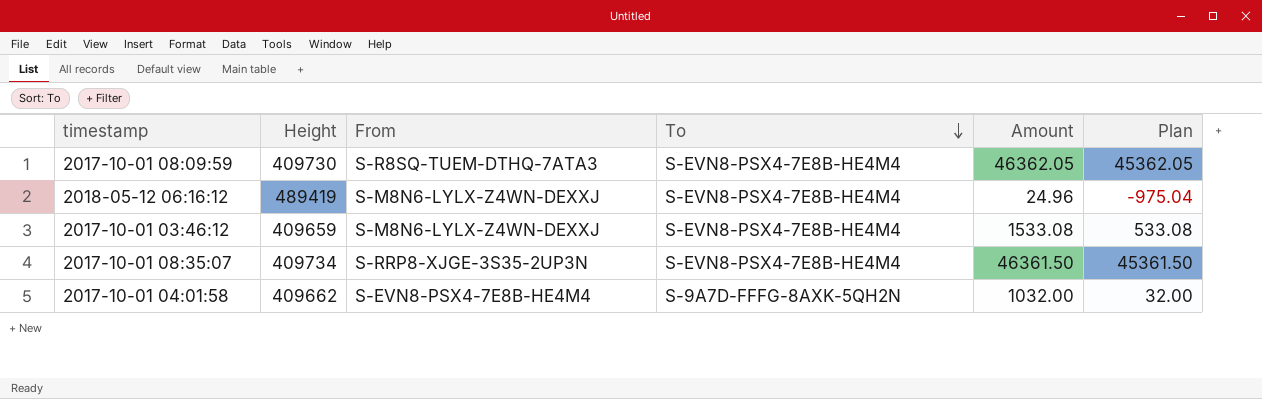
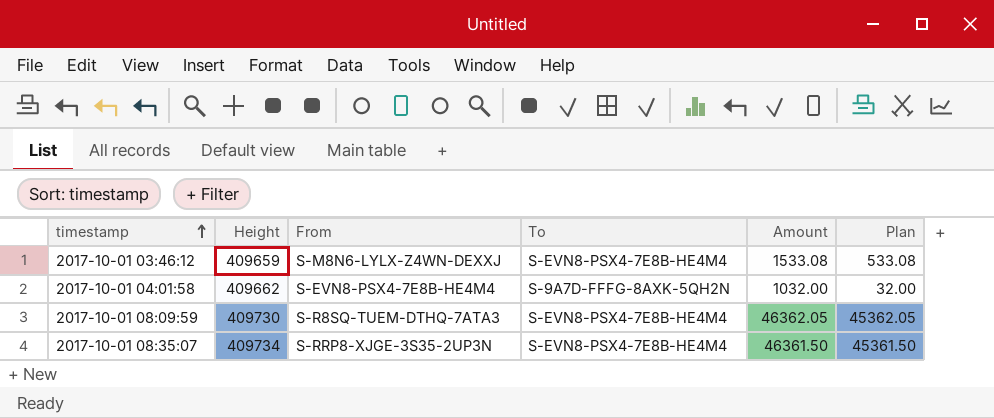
row order: To descending -> timestamp ascending
row 2018-05-12 06:16:12: 489419 | S-M8N6-LYLX-Z4WN-DEXXJ | S-EVN8-PSX4-7E8B-HE4M4 | 24.96 | -975.04 -> none

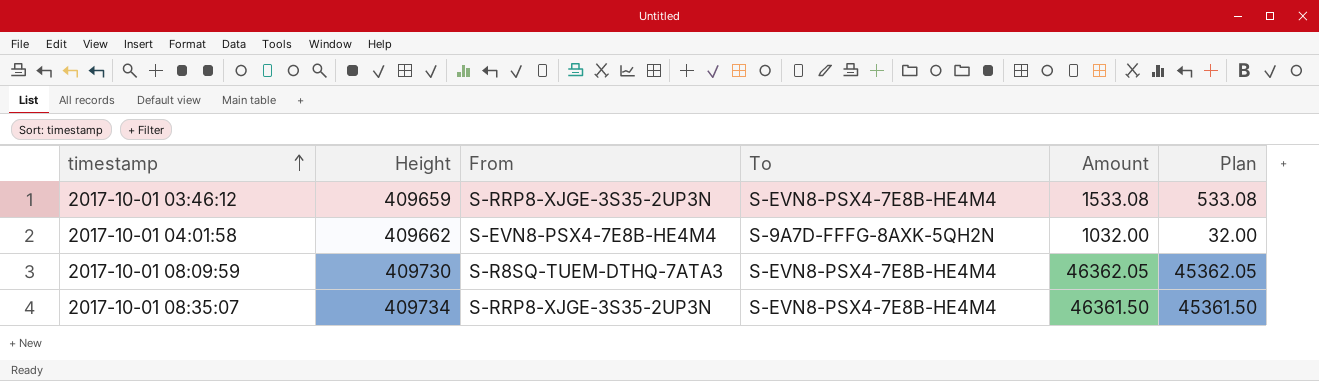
2017-10-01 03:46:12 | From: S-M8N6-LYLX-Z4WN-DEXXJ -> S-RRP8-XJGE-3S35-2UP3N

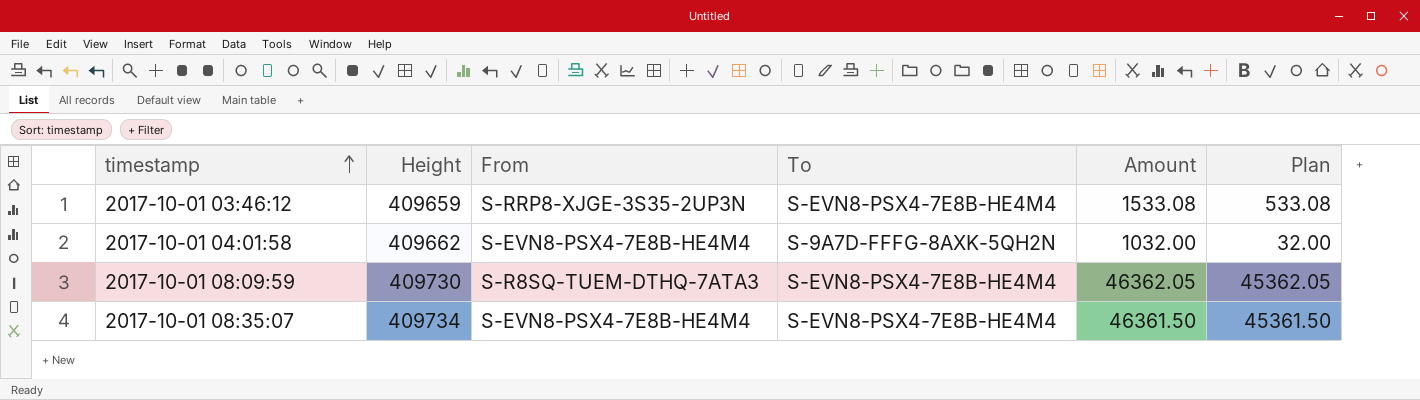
2017-10-01 08:35:07 | From: S-RRP8-XJGE-3S35-2UP3N -> S-EVN8-PSX4-7E8B-HE4M4

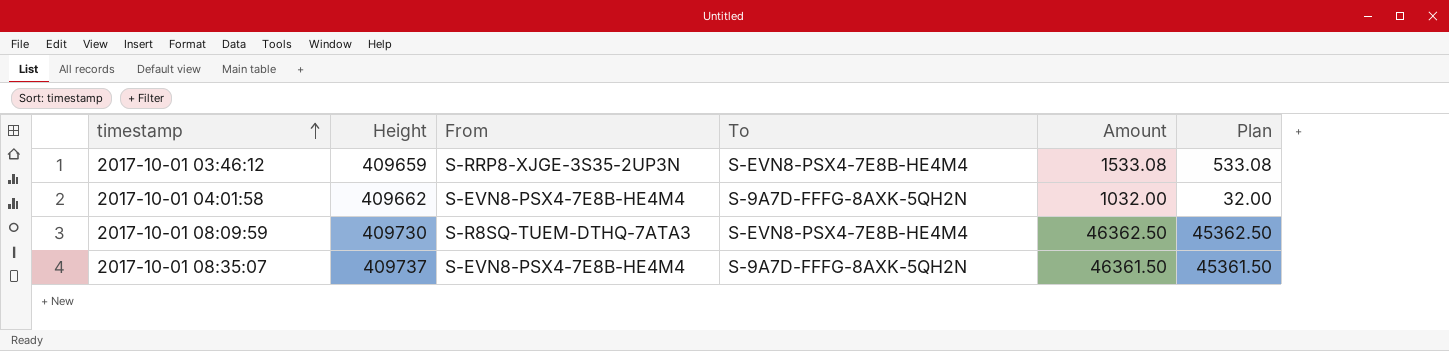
2017-10-01 08:09:59 | Amount: 46362.05 -> 46362.50
2017-10-01 08:09:59 | Plan: 45362.05 -> 45362.50
2017-10-01 08:35:07 | Height: 409734 -> 409737
2017-10-01 08:35:07 | To: S-EVN8-PSX4-7E8B-HE4M4 -> S-9A7D-FFFG-8AXK-5QH2N

